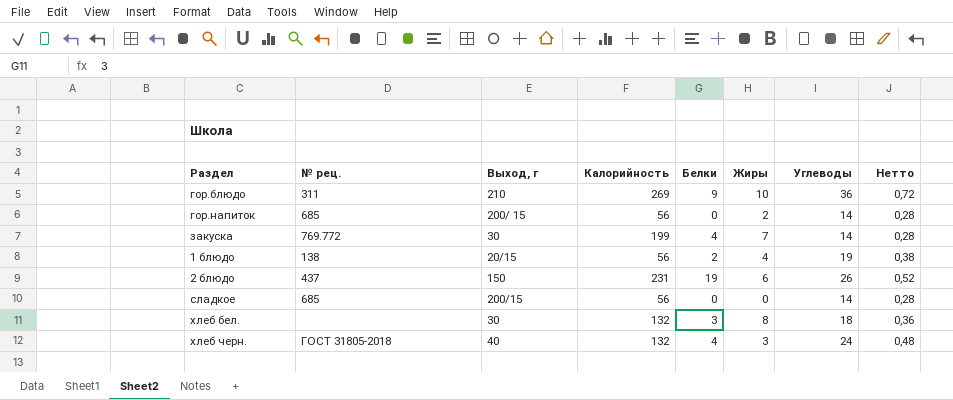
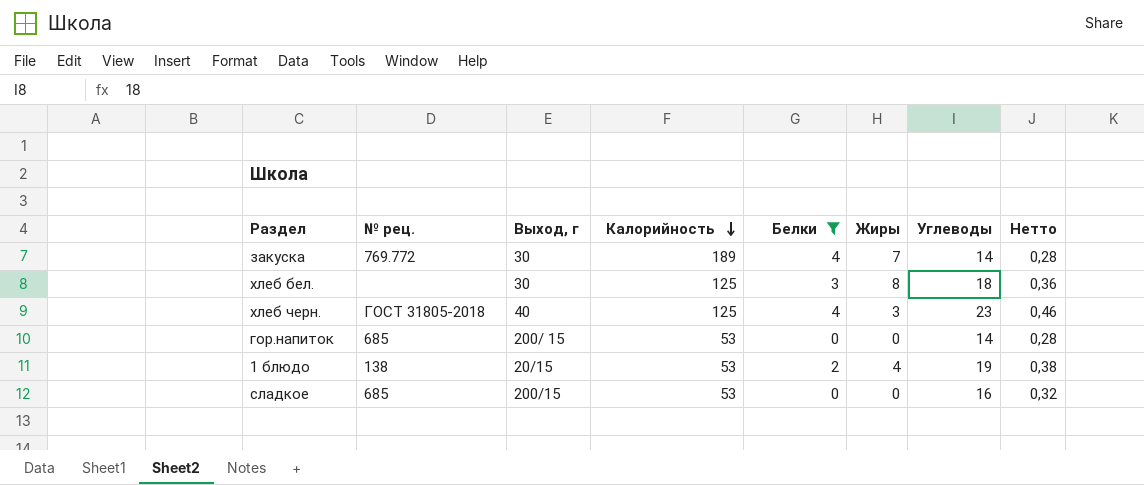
filter: none -> Белки <= 4
row order: none -> Калорийность descending
закуска | Калорийность: 199 -> 189
хлеб бел. | Калорийность: 132 -> 125
хлеб черн. | Калорийность: 132 -> 125
хлеб черн. | Углеводы: 24 -> 23
хлеб черн. | Нетто: 0,48 -> 0,46
гор.напиток | Калорийность: 56 -> 53
гор.напиток | Жиры: 2 -> 0
1 блюдо | Калорийность: 56 -> 53
сладкое | Калорийность: 56 -> 53
сладкое | Углеводы: 14 -> 16
сладкое | Нетто: 0,28 -> 0,32

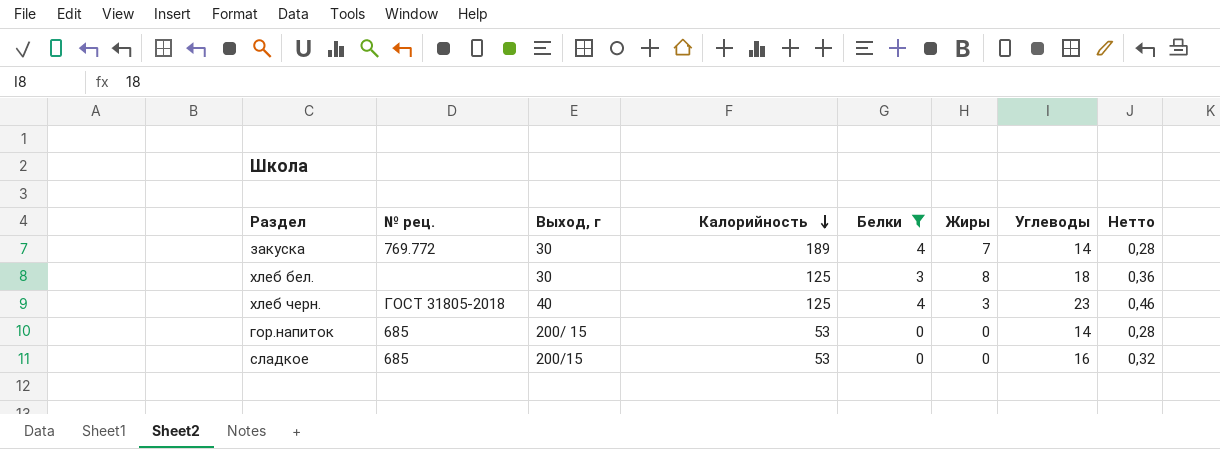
row 1 блюдо: 138 | 20/15 | 53 | 2 | 4 | 19 | 0,38 -> none

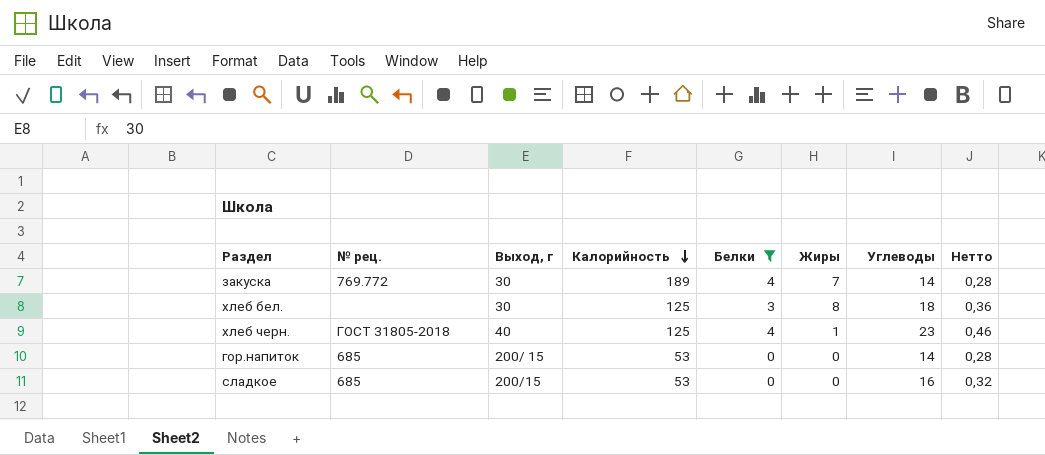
хлеб черн. | Жиры: 3 -> 1

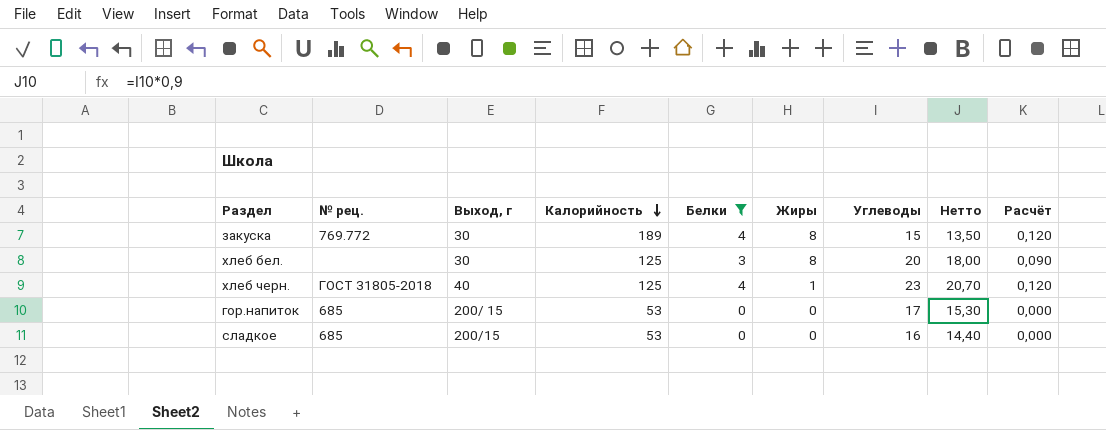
column Нетто | formula: [Углеводы] * 0,02 -> [Углеводы] * 0,9
column Расчёт | formula: none -> [Белки] * 0,03
закуска | Жиры: 7 -> 8
закуска | Углеводы: 14 -> 15
хлеб бел. | Углеводы: 18 -> 20
гор.напиток | Углеводы: 14 -> 17

